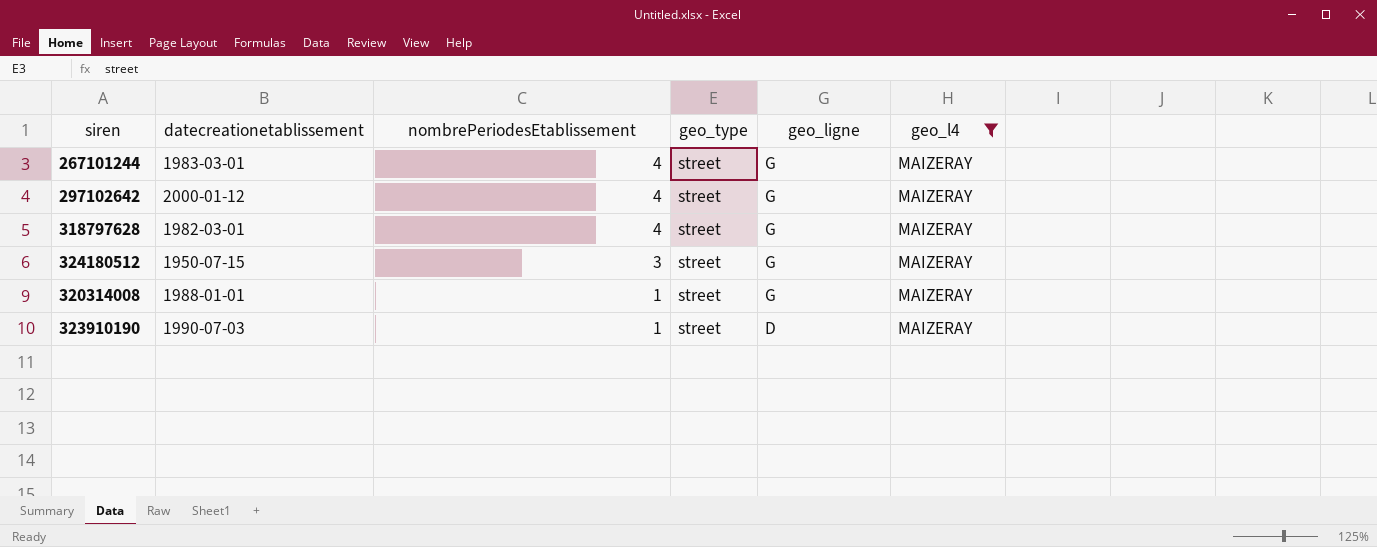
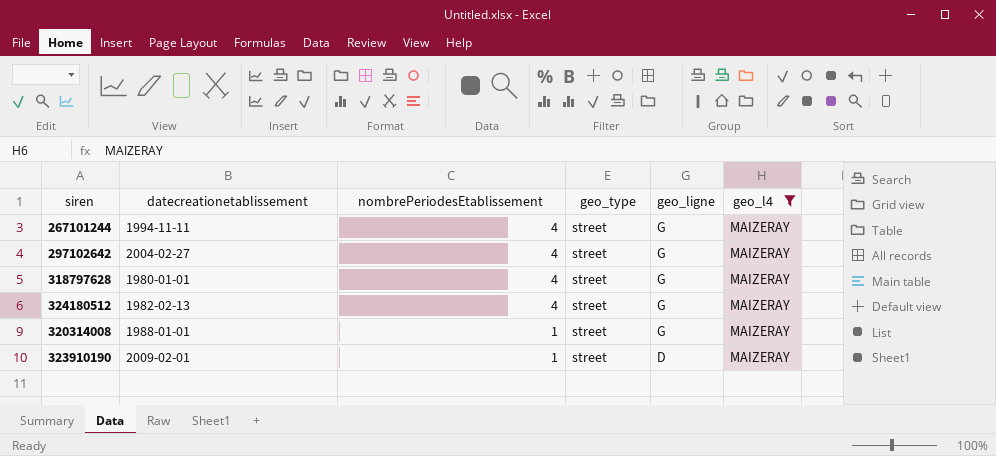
267101244 | datecreationetablissement: 1983-03-01 -> 1994-11-11
297102642 | datecreationetablissement: 2000-01-12 -> 2004-02-27
318797628 | datecreationetablissement: 1982-03-01 -> 1980-01-01
324180512 | datecreationetablissement: 1950-07-15 -> 1982-02-13
324180512 | nombrePeriodesEtablissement: 3 -> 4
323910190 | datecreationetablissement: 1990-07-03 -> 2009-02-01

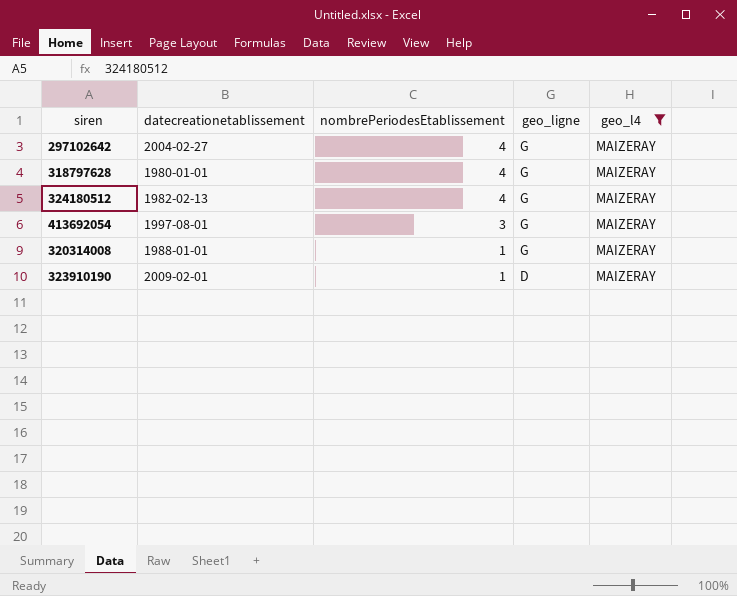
column geo_type | position: 4 -> none
row 267101244: 1994-11-11 | 4 | street | G | MAIZERAY -> none
row 413692054: none -> 1997-08-01 | 3 | G | MAIZERAY

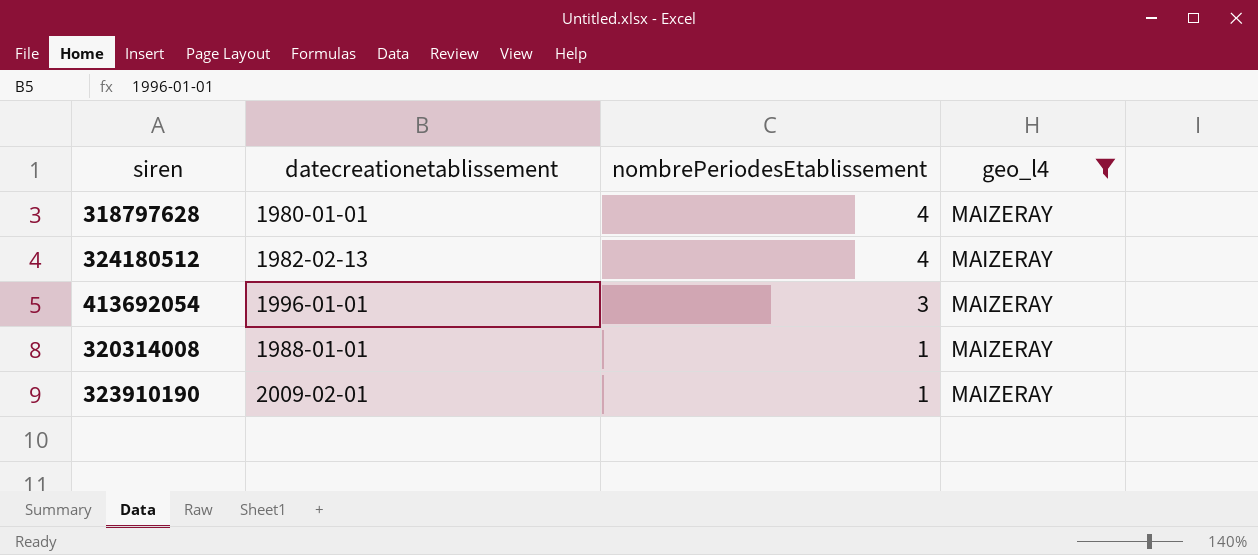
column geo_ligne | position: 4 -> none
row 297102642: 2004-02-27 | 4 | G | MAIZERAY -> none
413692054 | datecreationetablissement: 1997-08-01 -> 1996-01-01

